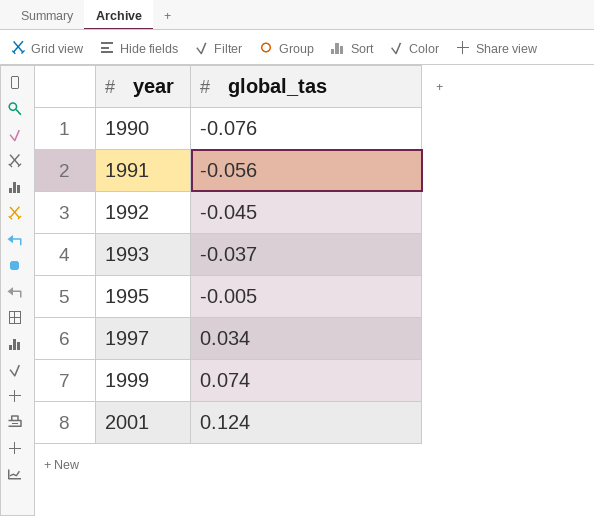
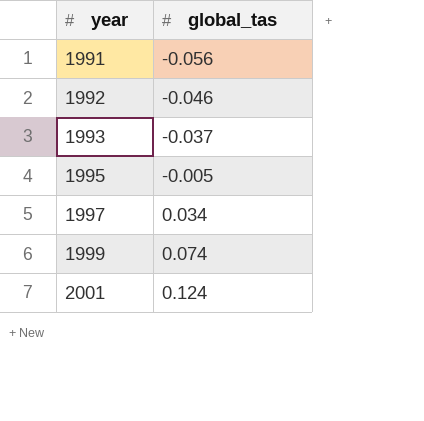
row 1990: -0.076 -> none
1992 | global_tas: -0.045 -> -0.046

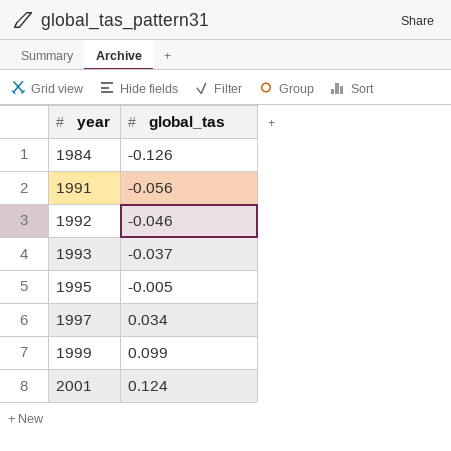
row 1984: none -> -0.126
1999 | global_tas: 0.074 -> 0.099

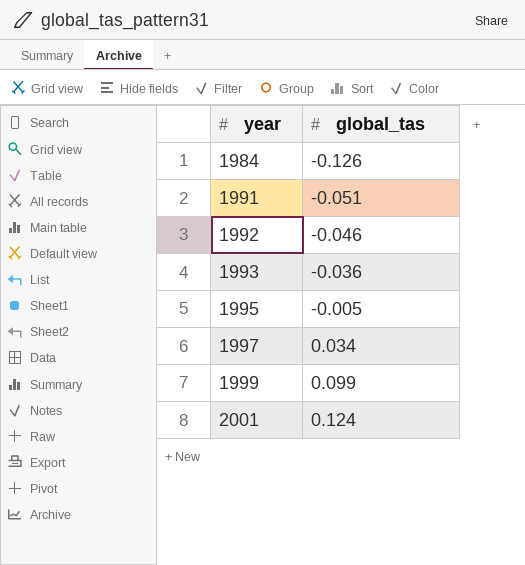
1991 | global_tas: -0.056 -> -0.051
1993 | global_tas: -0.037 -> -0.036

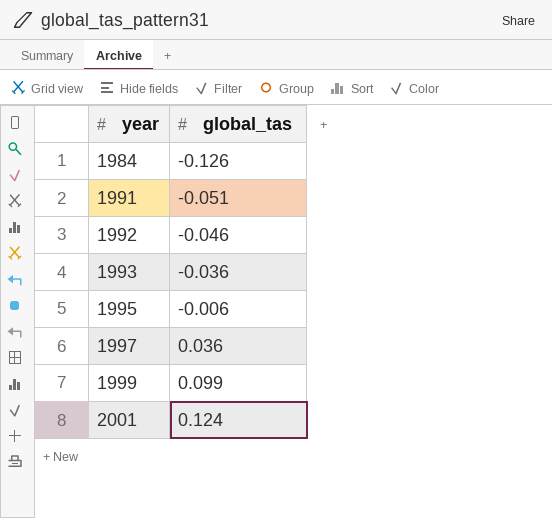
1995 | global_tas: -0.005 -> -0.006
1997 | global_tas: 0.034 -> 0.036

